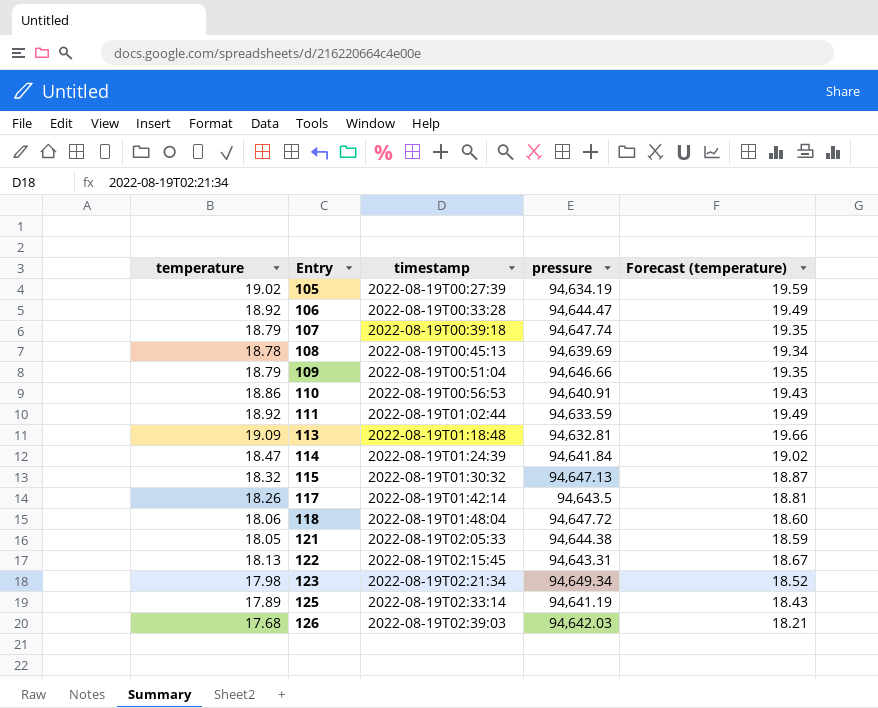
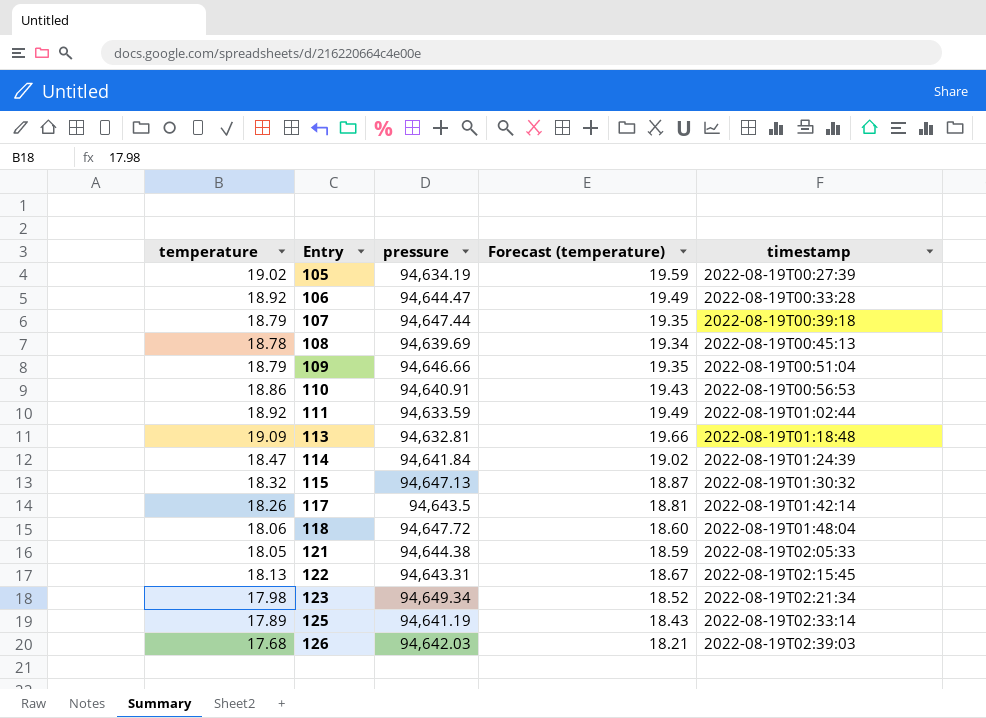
column timestamp | position: 3 -> 5
107 | pressure: 94,647.74 -> 94,647.44

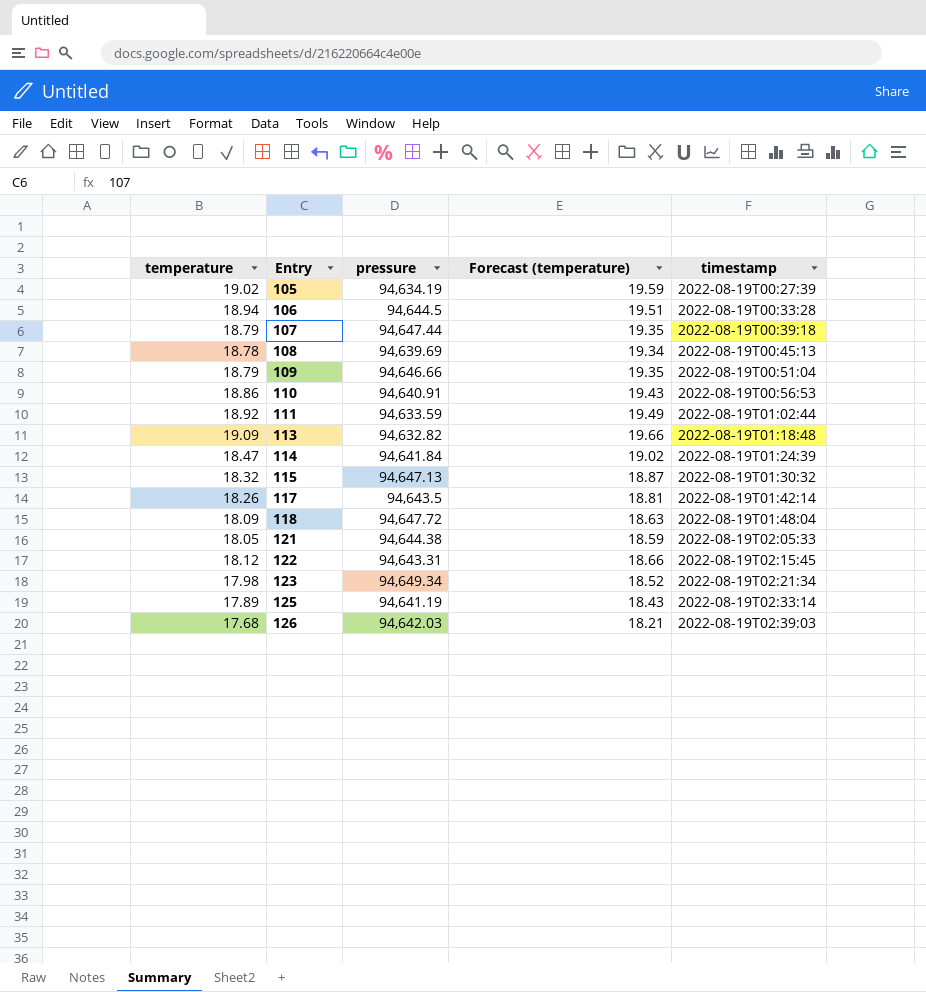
106 | temperature: 18.92 -> 18.94
106 | pressure: 94,644.47 -> 94,644.5
106 | Forecast (temperature): 19.49 -> 19.51
113 | pressure: 94,632.81 -> 94,632.82
118 | temperature: 18.06 -> 18.09
118 | Forecast (temperature): 18.60 -> 18.63
122 | temperature: 18.13 -> 18.12
122 | Forecast (temperature): 18.67 -> 18.66

